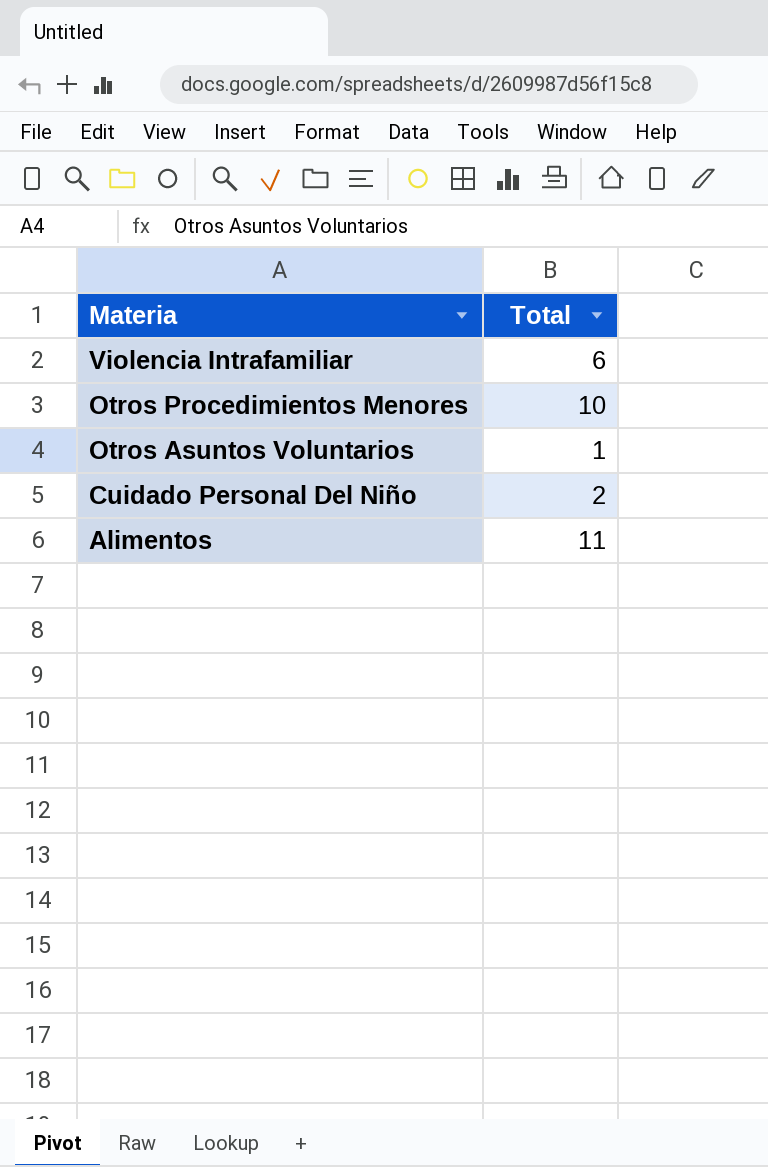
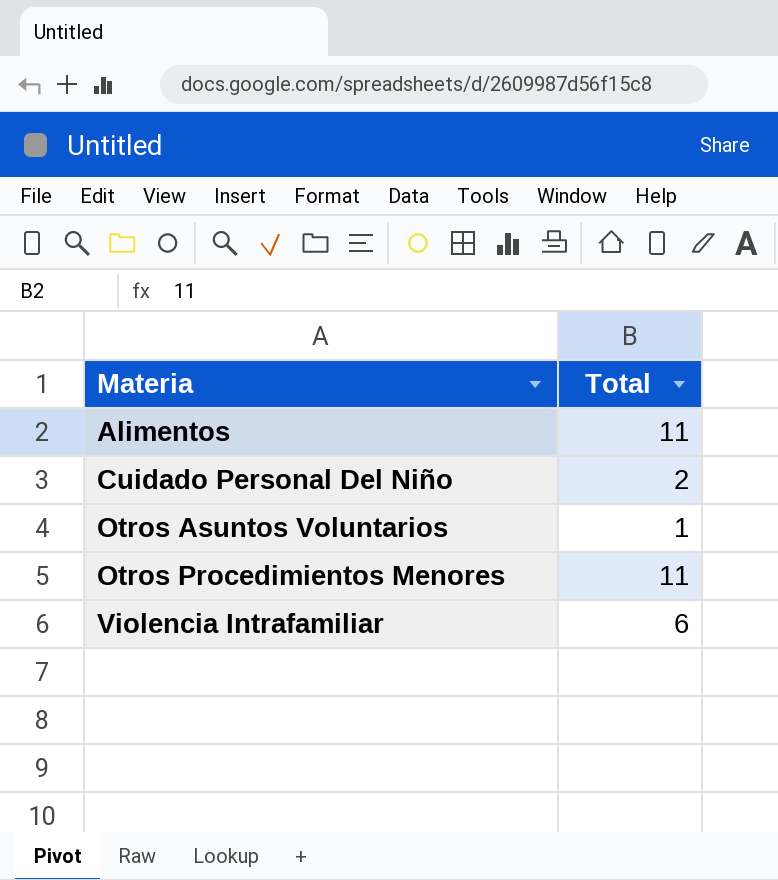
row order: Materia descending -> Materia ascending
Otros Procedimientos Menores | Total: 10 -> 11

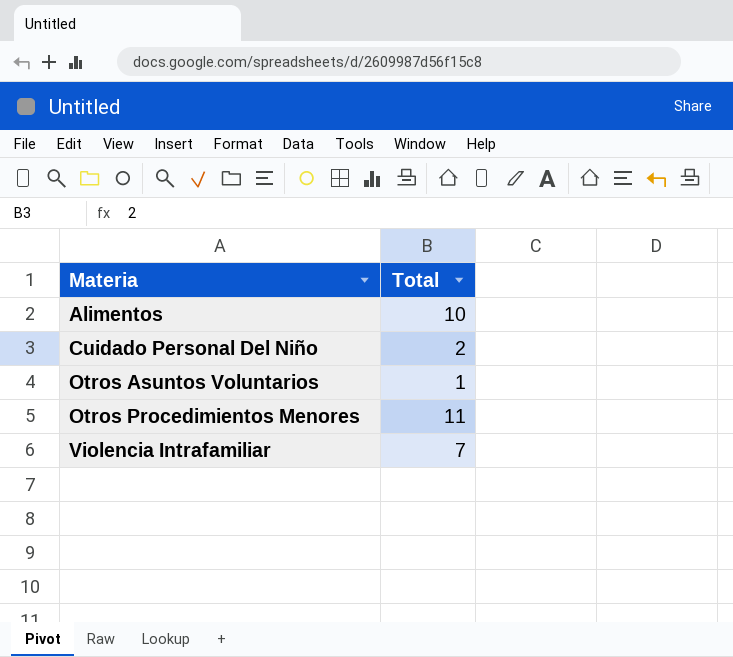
Alimentos | Total: 11 -> 10
Violencia Intrafamiliar | Total: 6 -> 7

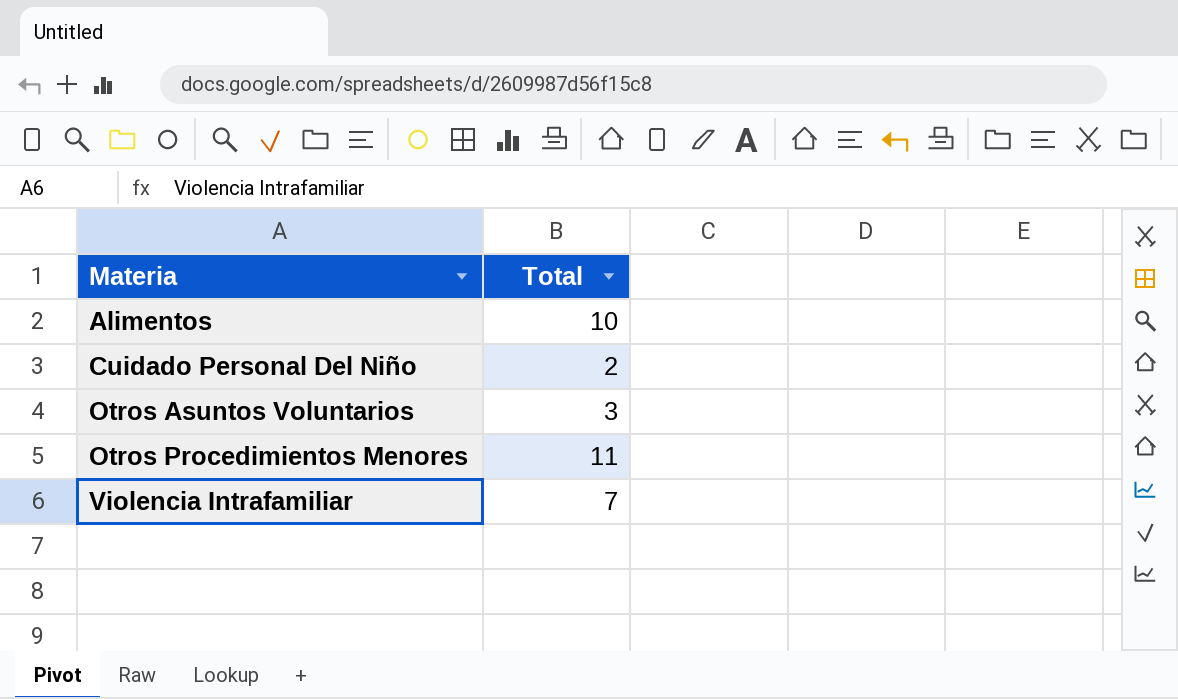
Otros Asuntos Voluntarios | Total: 1 -> 3

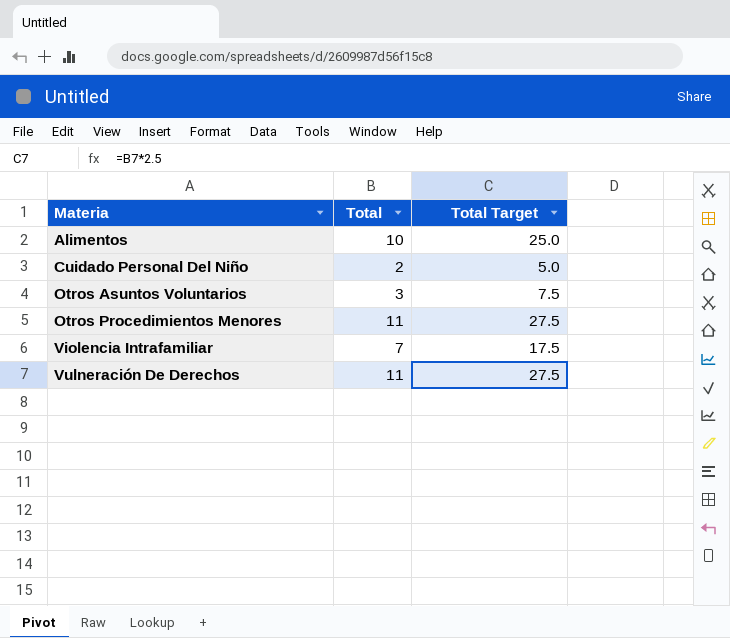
column Total Target | formula: none -> [Total] * 2.5
row Vulneración De Derechos: none -> 11 | 27.5

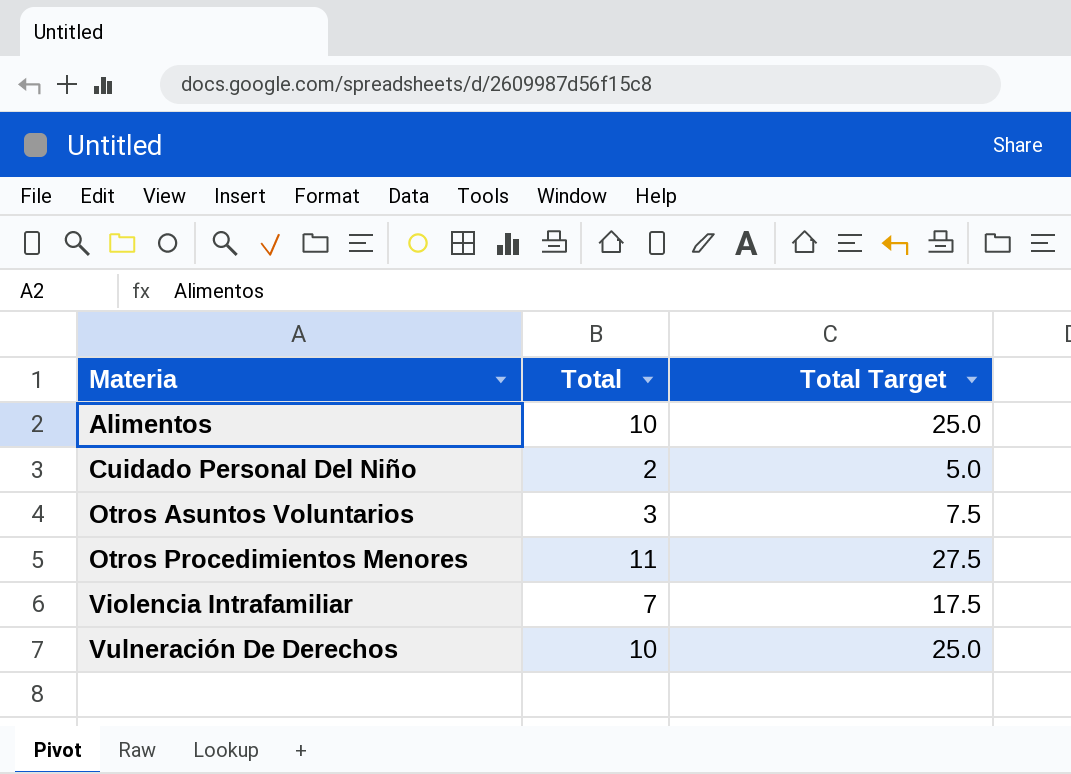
Vulneración De Derechos | Total: 11 -> 10
Vulneración De Derechos | Total Target: 27.5 -> 25.0

